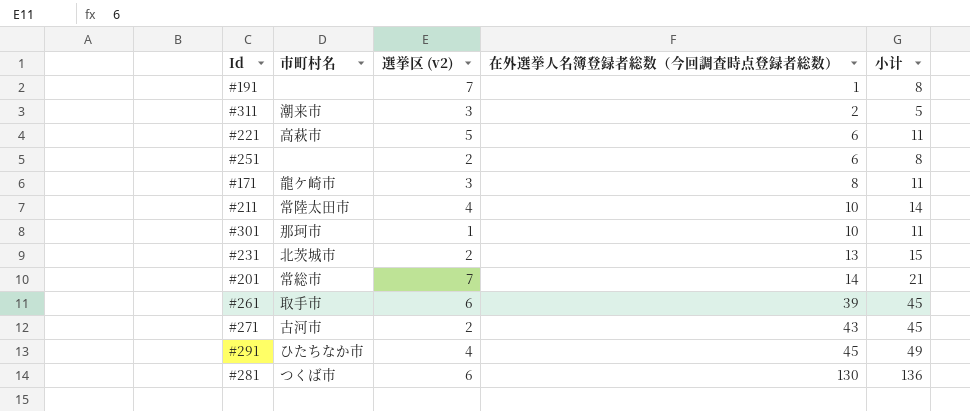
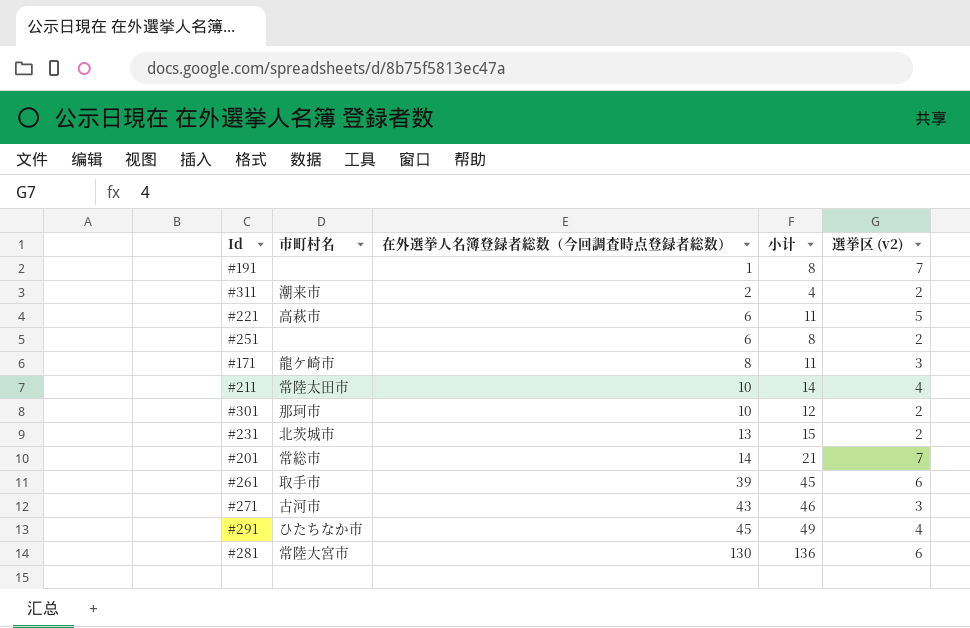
column 選挙区 (v2) | position: 3 -> 5
#311 | 小计: 5 -> 4
#311 | 選挙区 (v2): 3 -> 2
#301 | 小计: 11 -> 12
#301 | 選挙区 (v2): 1 -> 2
#271 | 小计: 45 -> 46
#271 | 選挙区 (v2): 2 -> 3
#281 | 市町村名: つくば市 -> 常陸大宮市

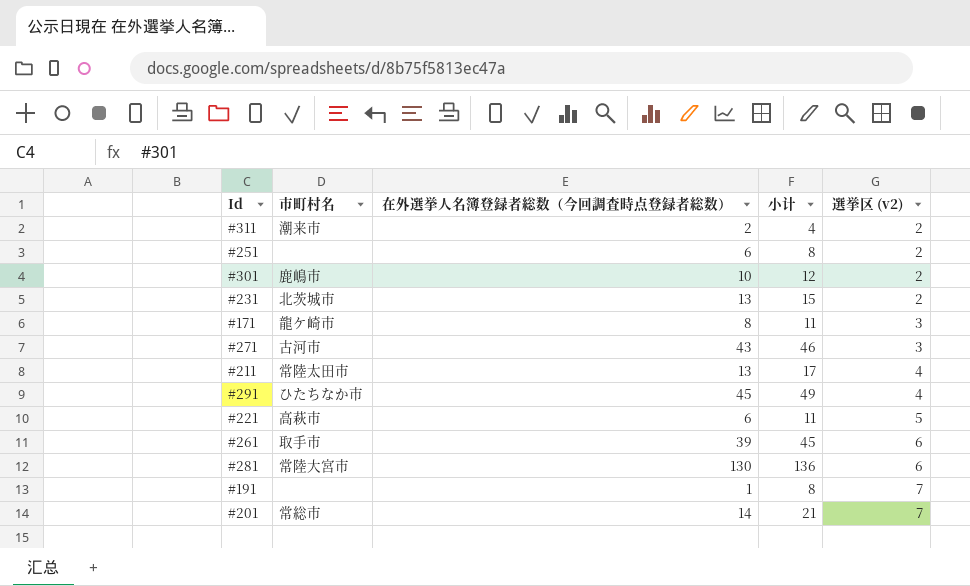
row order: 在外選挙人名簿登録者総数（今回調査時点登録者総数） ascending -> 選挙区 (v2) ascending
#301 | 市町村名: 那珂市 -> 鹿嶋市
#211 | 在外選挙人名簿登録者総数（今回調査時点登録者総数）: 10 -> 13
#211 | 小计: 14 -> 17

